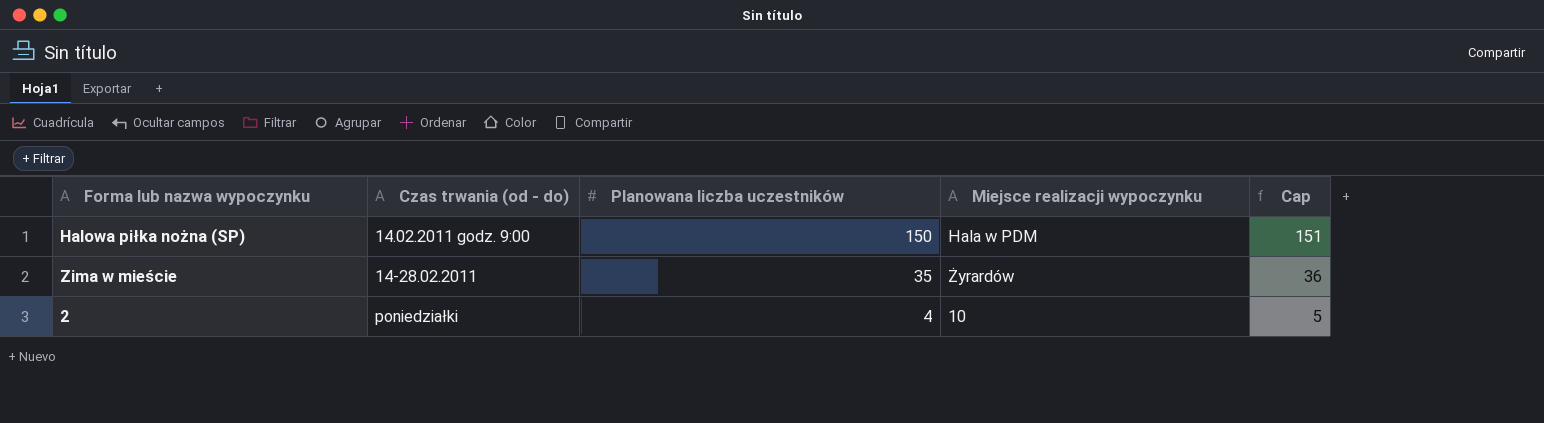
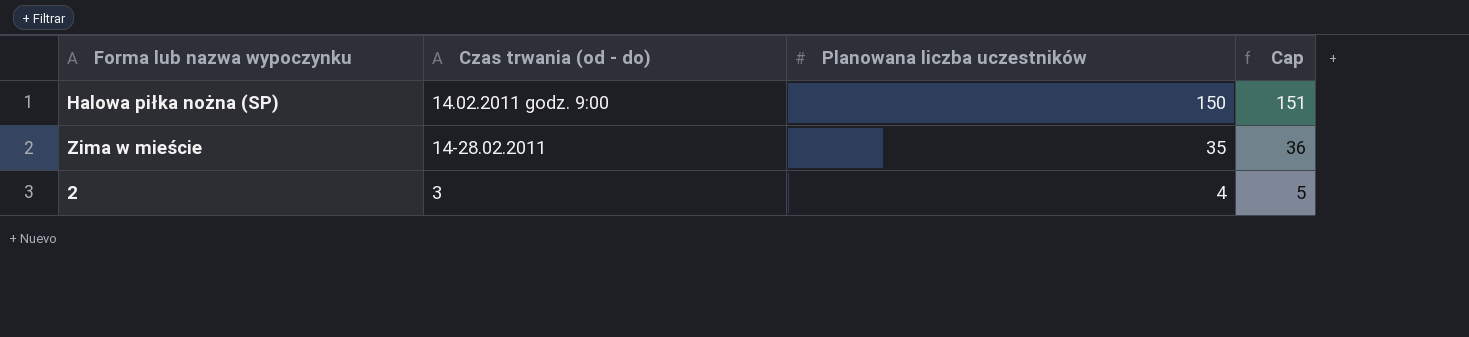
column Miejsce realizacji wypoczynku | position: 4 -> none
2 | Czas trwania (od - do): poniedziałki -> 3

